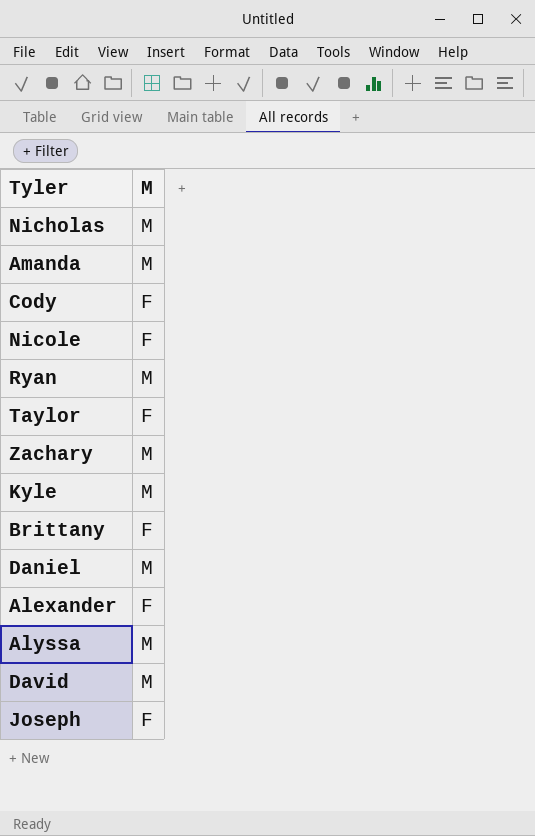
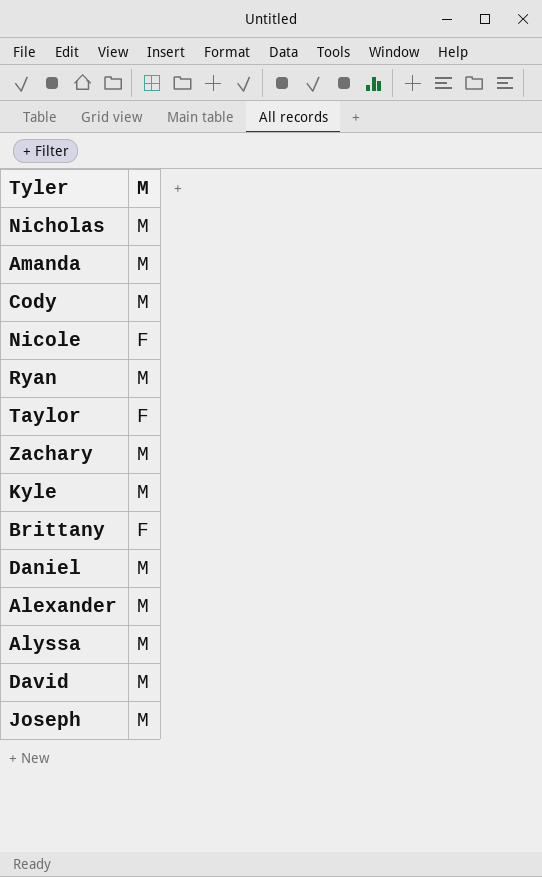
Cody | M: F -> M
Alexander | M: F -> M
Joseph | M: F -> M

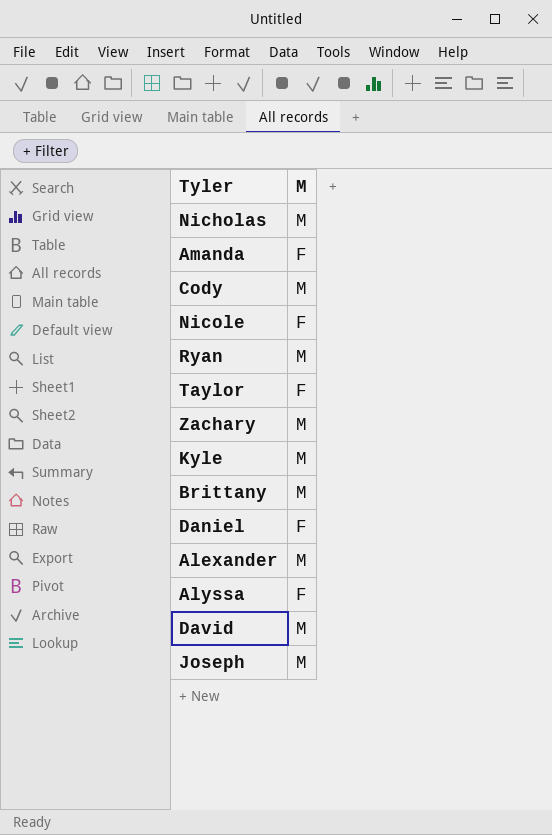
Amanda | M: M -> F
Brittany | M: F -> M
Daniel | M: M -> F
Alyssa | M: M -> F

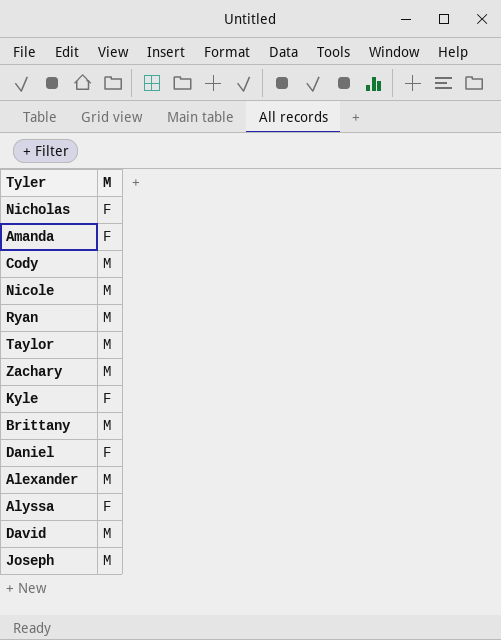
Nicholas | M: M -> F
Nicole | M: F -> M
Taylor | M: F -> M
Kyle | M: M -> F

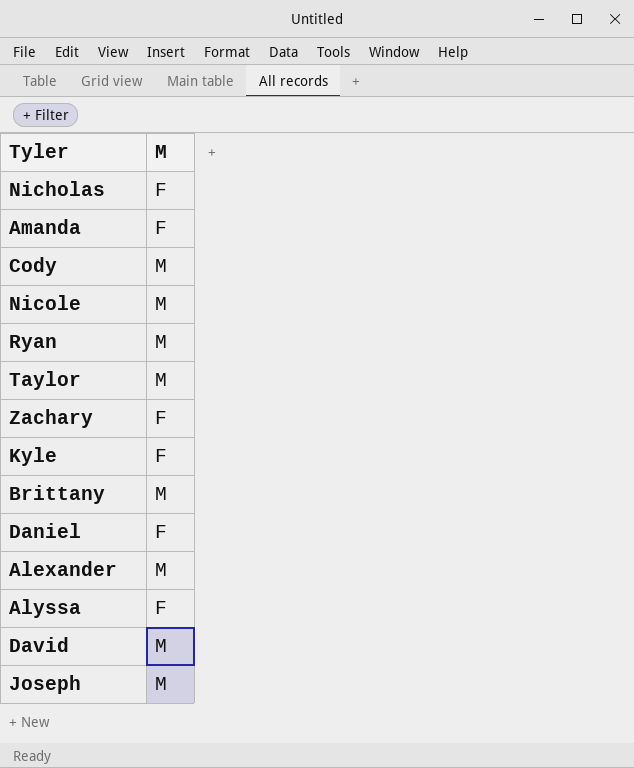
Zachary | M: M -> F

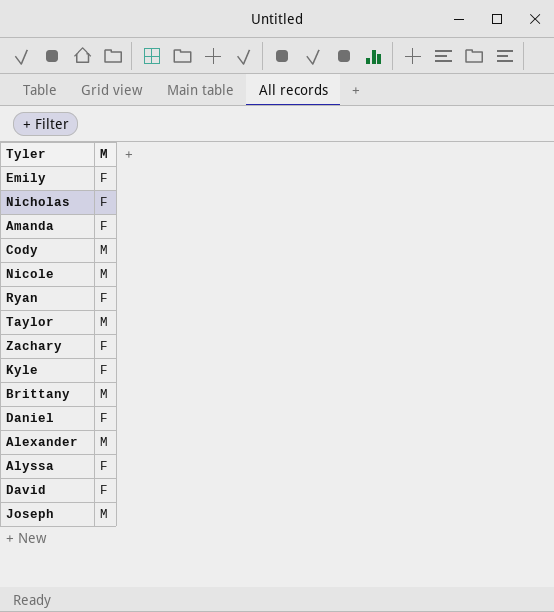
row Emily: none -> F
Ryan | M: M -> F
David | M: M -> F

